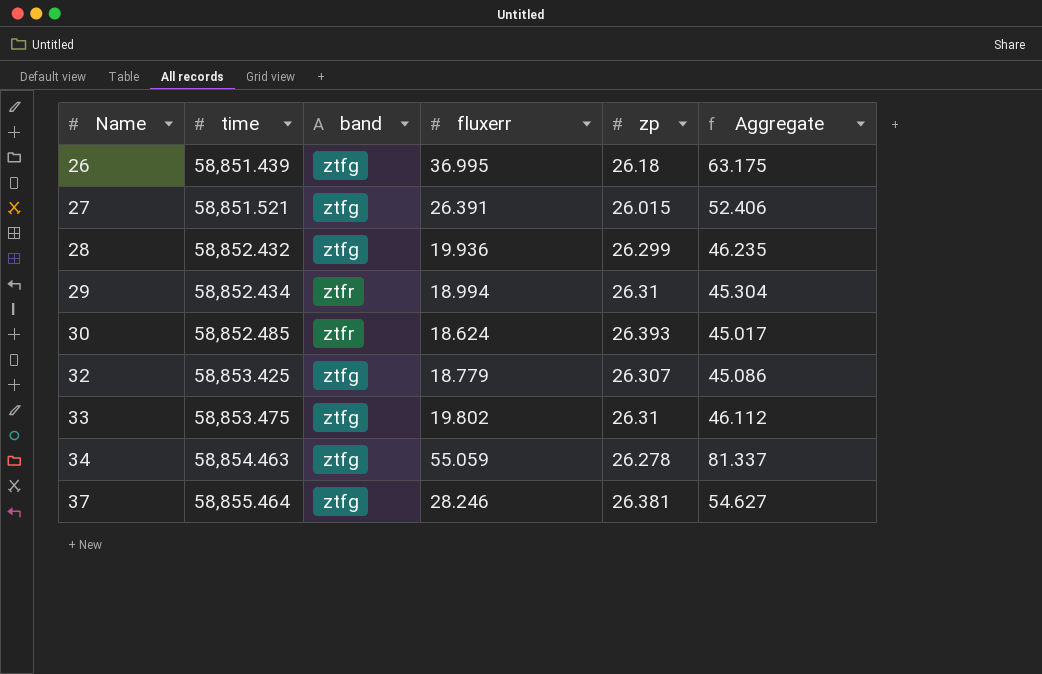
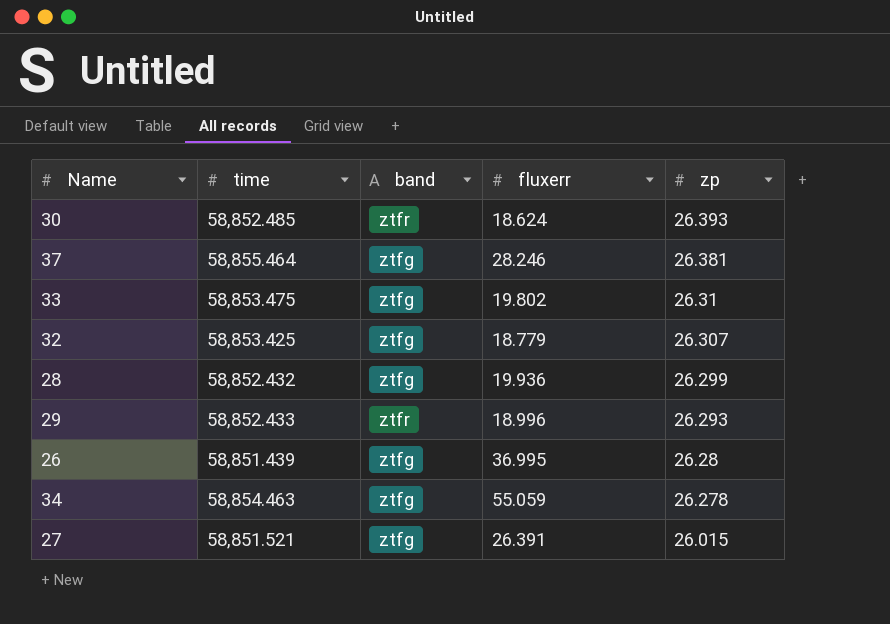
row order: Name ascending -> zp descending
column Aggregate | formula: [fluxerr] + [zp] -> none
29 | time: 58,852.434 -> 58,852.433
29 | fluxerr: 18.994 -> 18.996
29 | zp: 26.31 -> 26.293
26 | zp: 26.18 -> 26.28

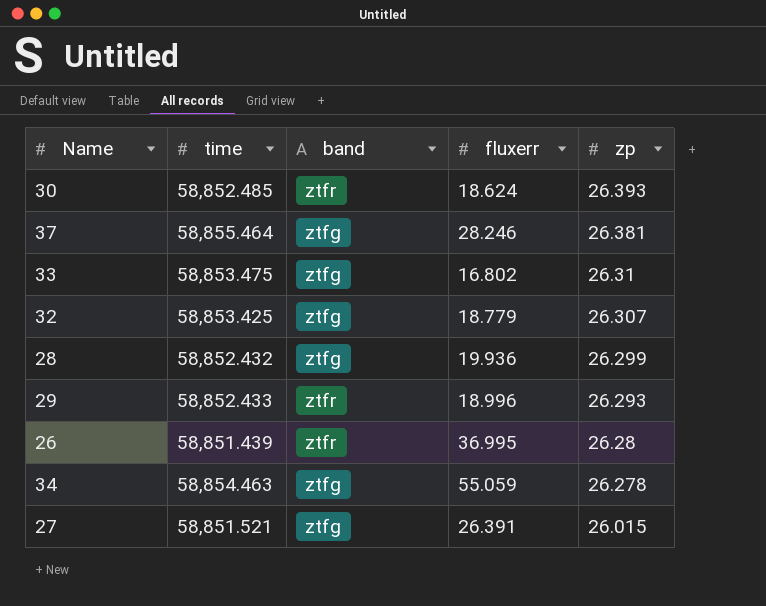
33 | fluxerr: 19.802 -> 16.802
26 | band: ztfg -> ztfr

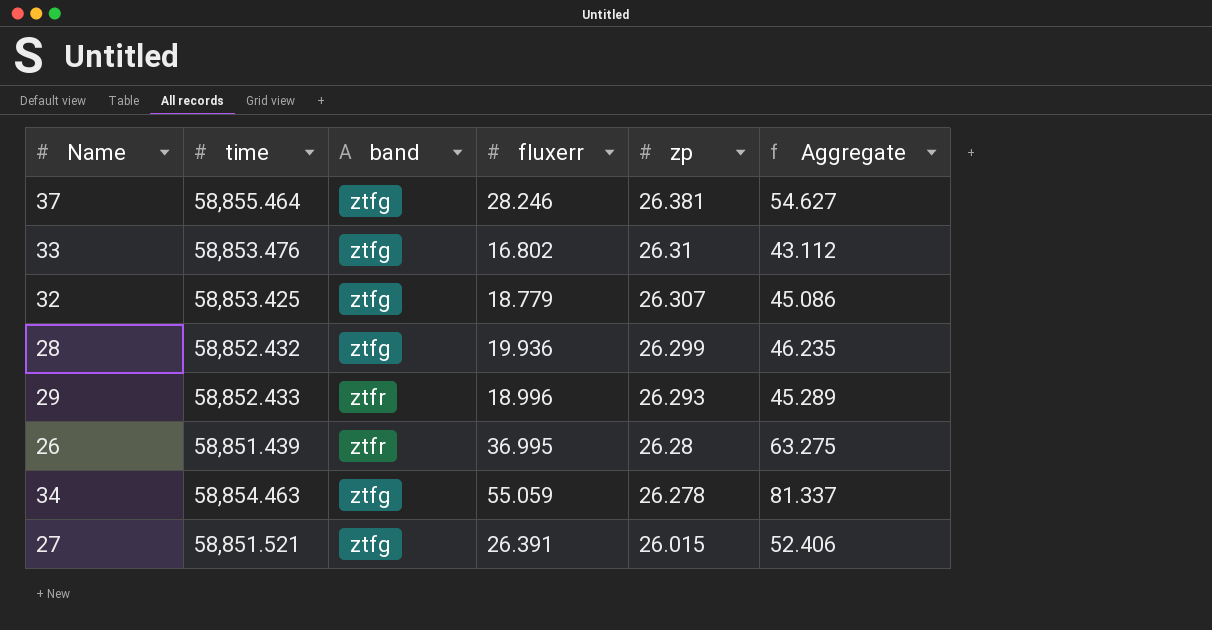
column Aggregate | formula: none -> [fluxerr] + [zp]
row 30: 58,852.485 | ztfr | 18.624 | 26.393 -> none
33 | time: 58,853.475 -> 58,853.476

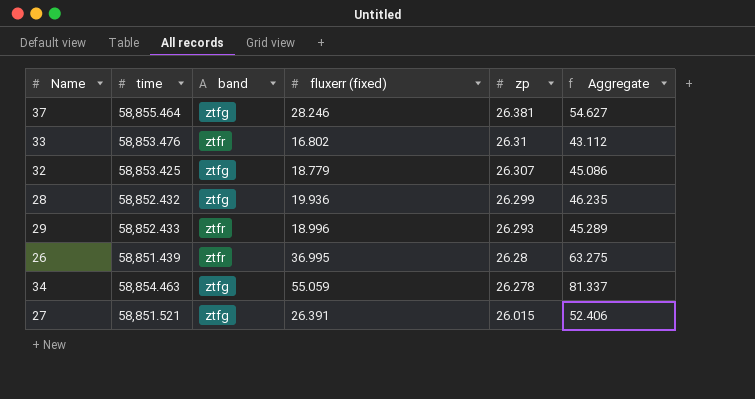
column name: fluxerr -> fluxerr (fixed)
33 | band: ztfg -> ztfr

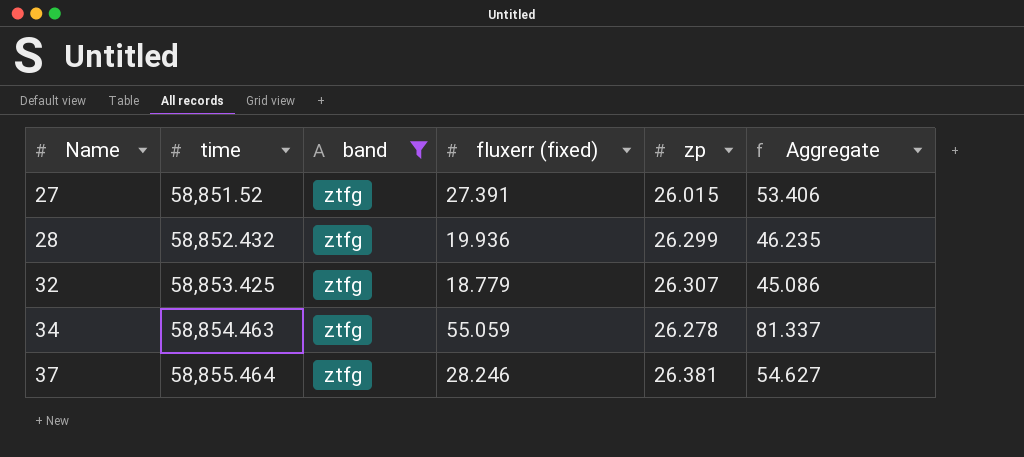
filter: none -> band = ztfg
row order: zp descending -> Name ascending
27 | time: 58,851.521 -> 58,851.52
27 | fluxerr (fixed): 26.391 -> 27.391
27 | Aggregate: 52.406 -> 53.406

